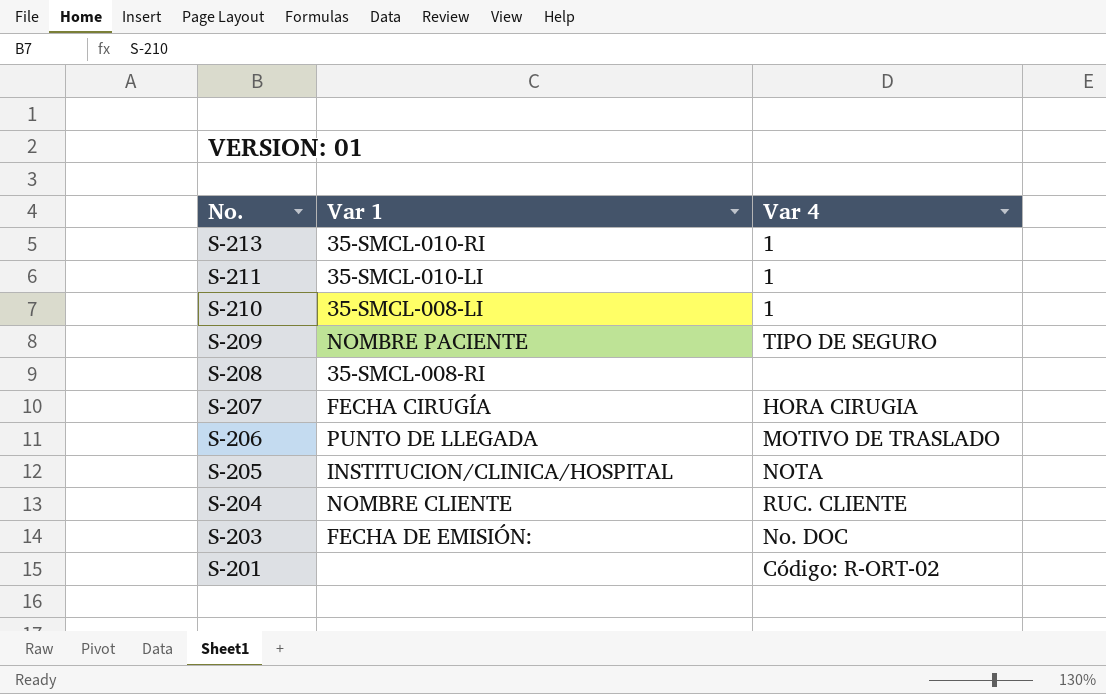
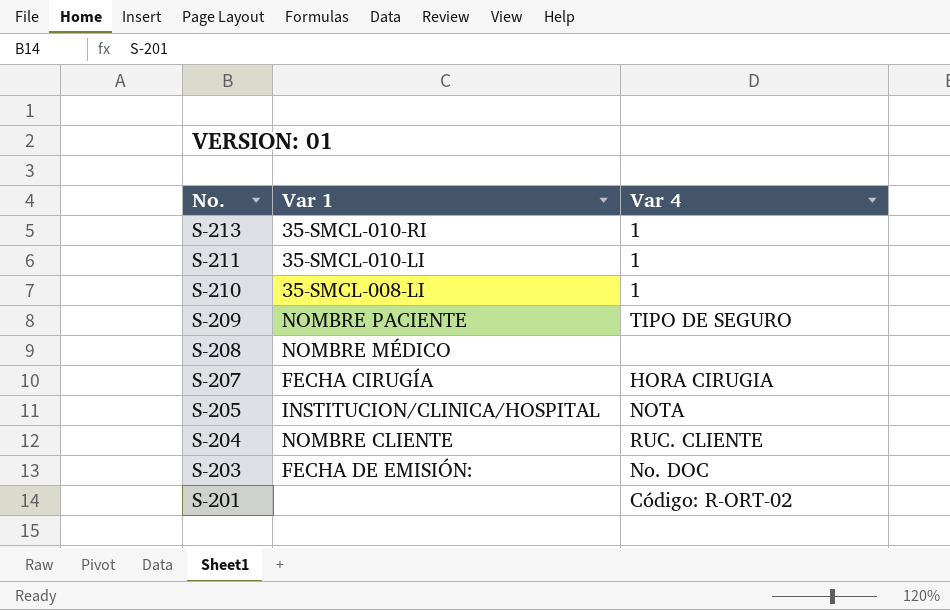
row S-206: PUNTO DE LLEGADA | MOTIVO DE TRASLADO -> none
S-208 | Var 1: 35-SMCL-008-RI -> NOMBRE MÉDICO

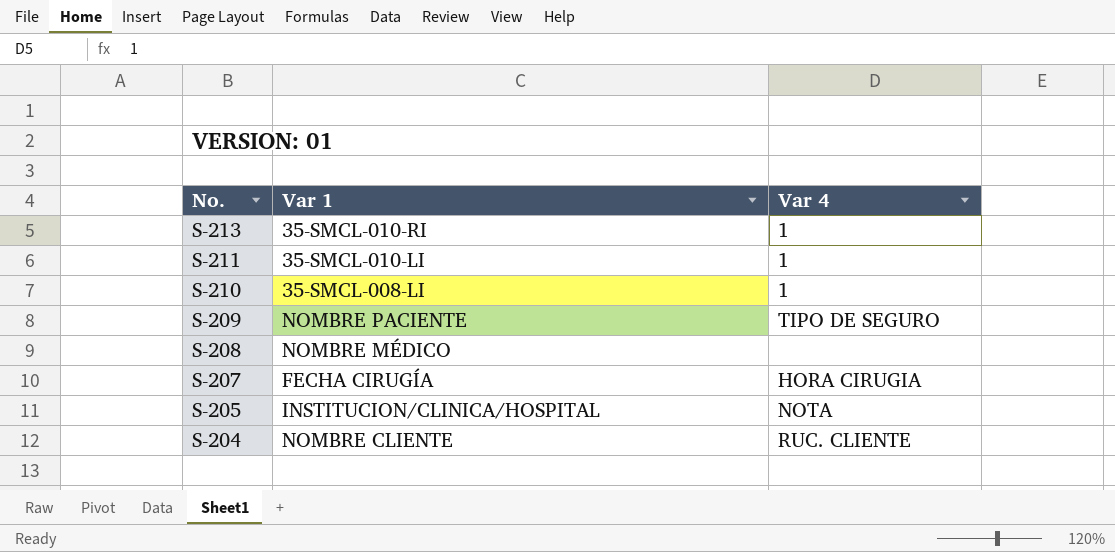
row S-203: FECHA DE EMISIÓN: | No. DOC -> none
row S-201: none | Código: R-ORT-02 -> none

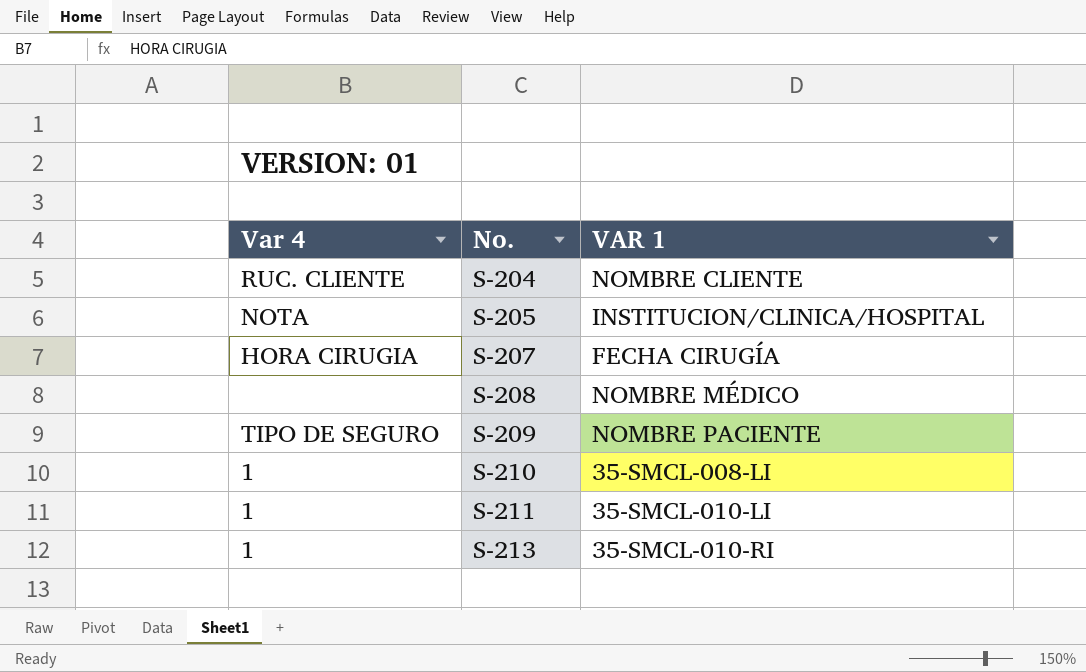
row order: No. descending -> No. ascending
column Var 4 | position: 3 -> 1
column name: Var 1 -> VAR 1

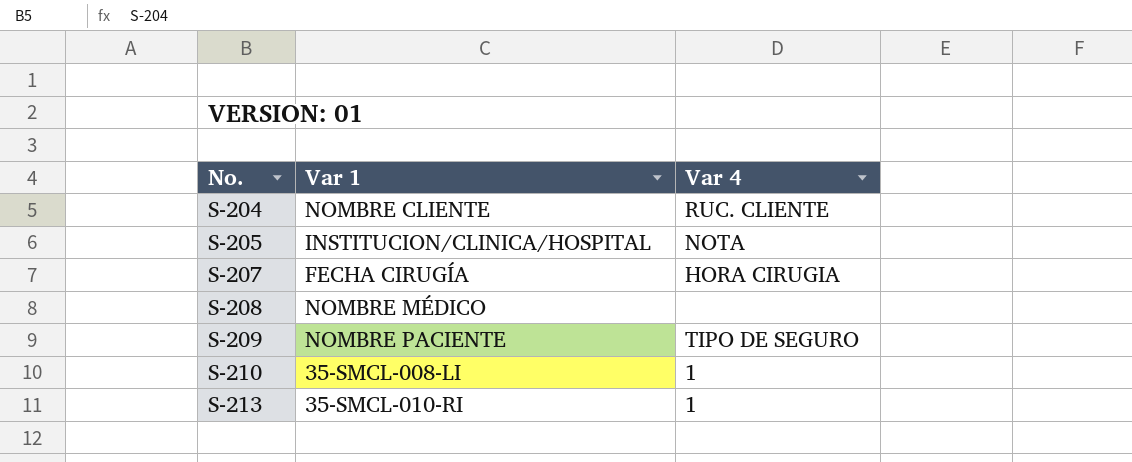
column name: VAR 1 -> Var 1
column Var 4 | position: 1 -> 3
row S-211: 1 | 35-SMCL-010-LI -> none

